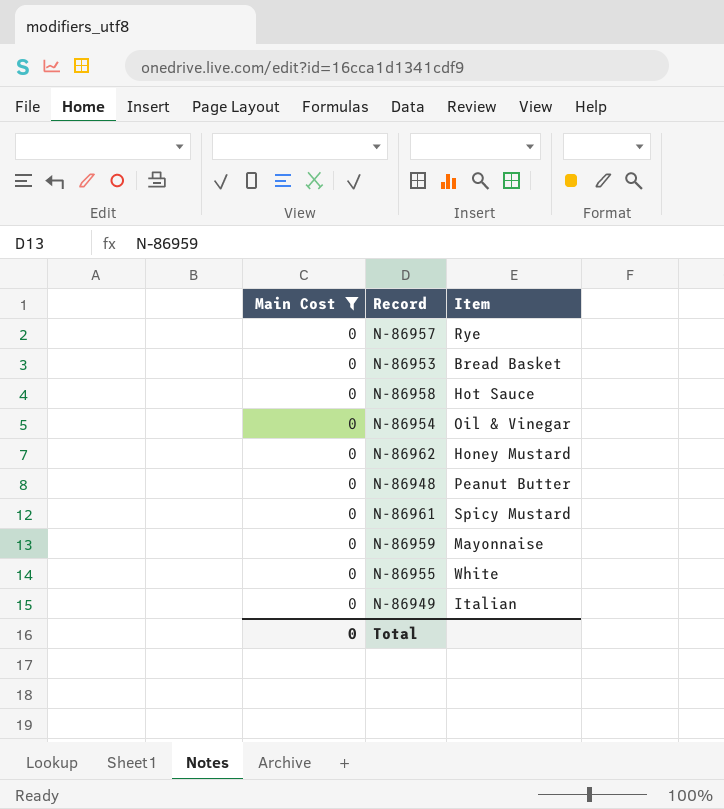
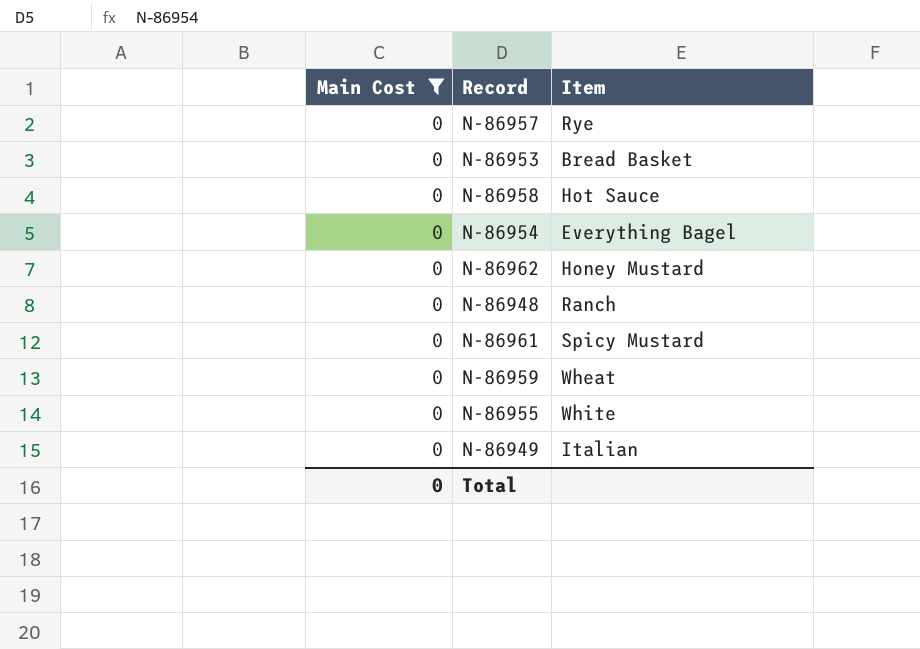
N-86954 | Item: Oil & Vinegar -> Everything Bagel
N-86948 | Item: Peanut Butter -> Ranch
N-86959 | Item: Mayonnaise -> Wheat

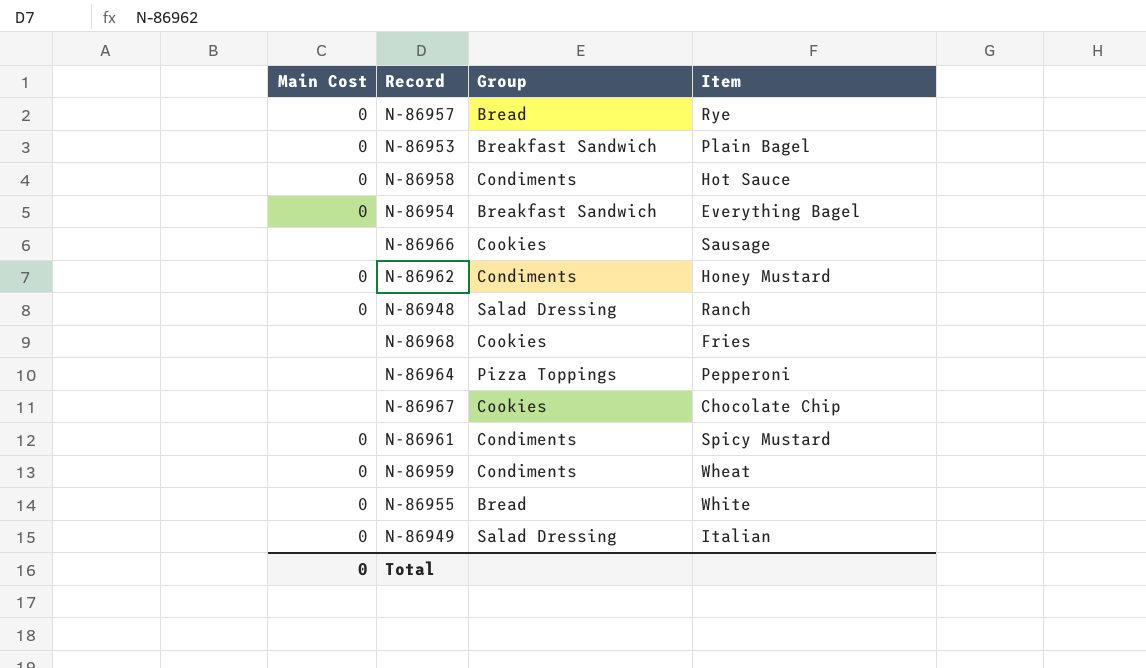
filter: Main Cost = 0 -> none
column Group | position: none -> 3
N-86953 | Item: Bread Basket -> Plain Bagel

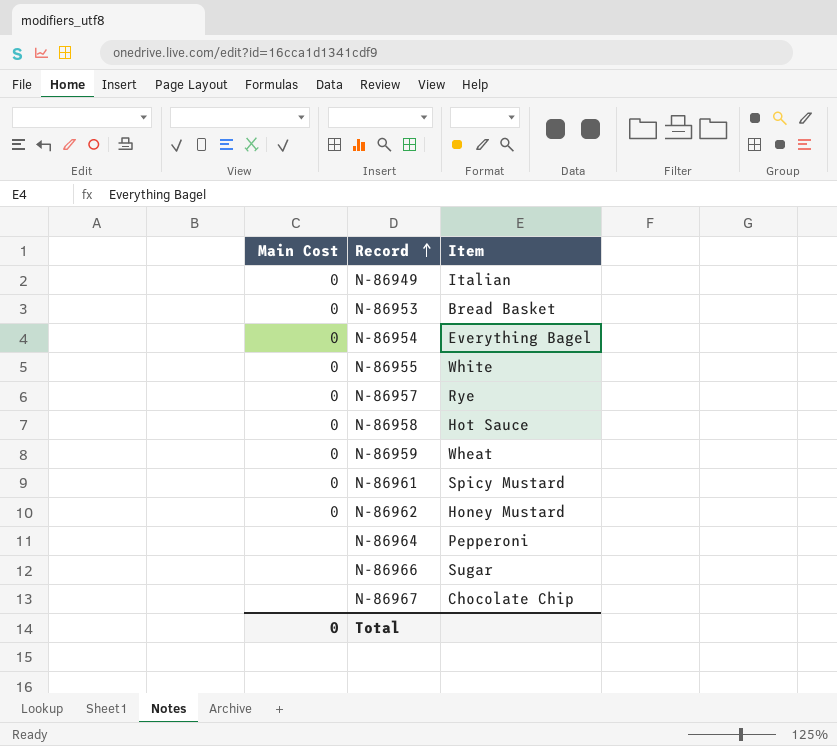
row order: none -> Record ascending
column Group | position: 3 -> none
row N-86948: 0 | Salad Dressing | Ranch -> none
row N-86968: none | Cookies | Fries -> none
N-86953 | Item: Plain Bagel -> Bread Basket
N-86966 | Item: Sausage -> Sugar

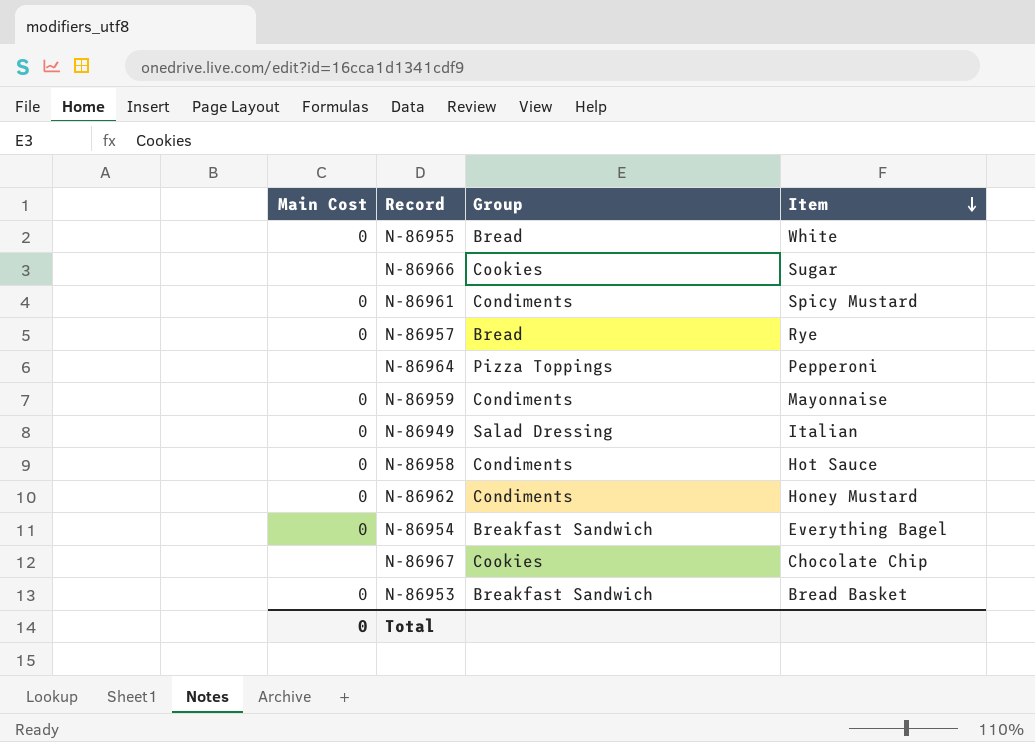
row order: Record ascending -> Item descending
column Group | position: none -> 3
N-86959 | Item: Wheat -> Mayonnaise

